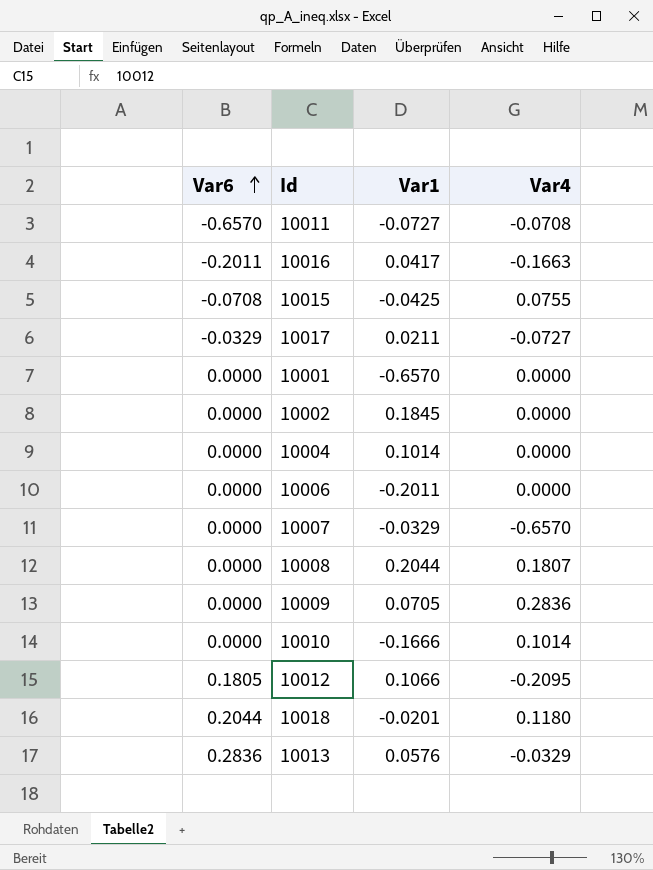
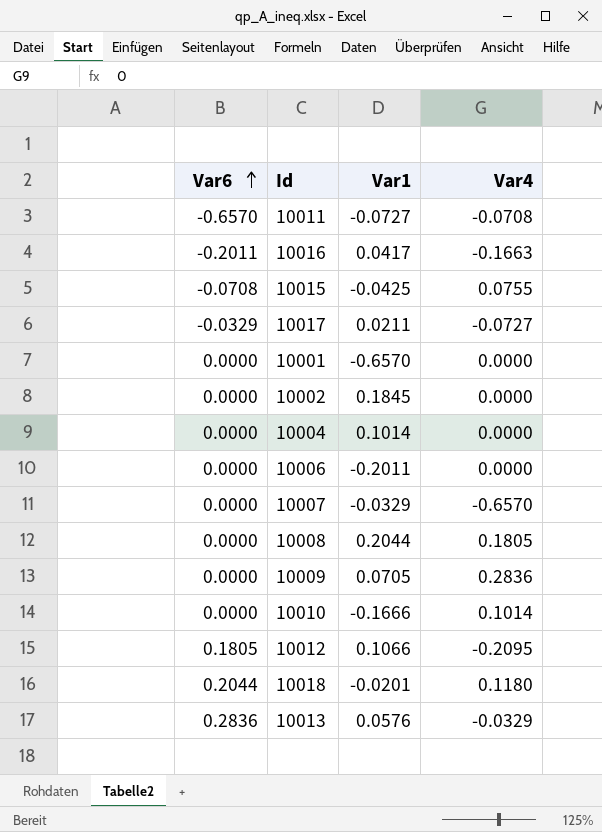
10008 | Var4: 0.1807 -> 0.1805

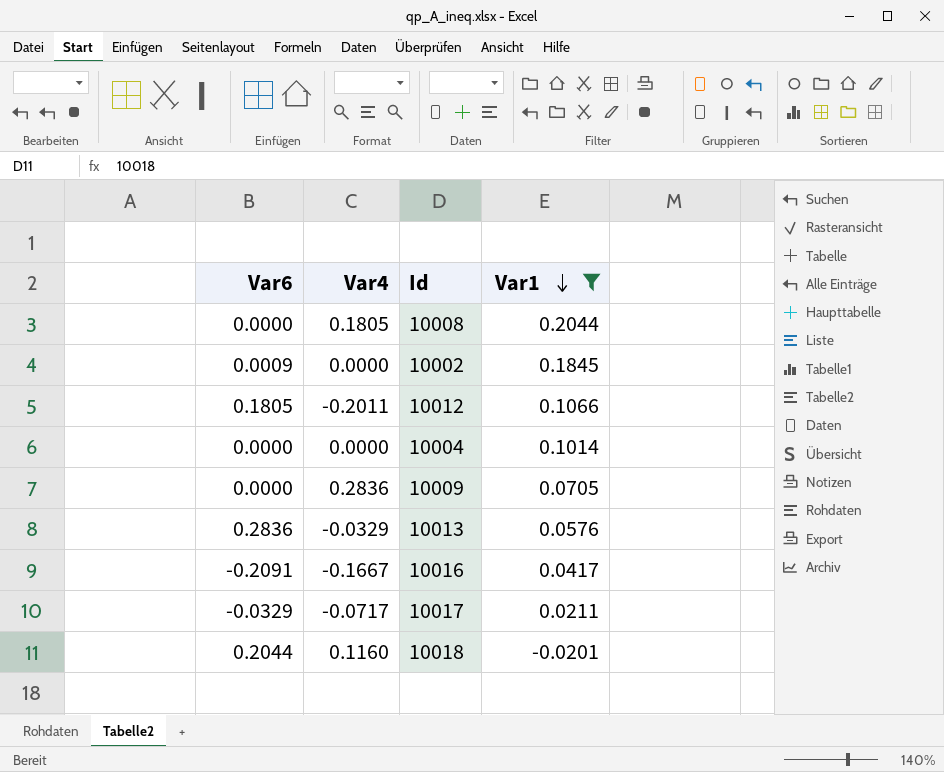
filter: none -> Var1 >= -0.0201
row order: Var6 ascending -> Var1 descending
column Var4 | position: 4 -> 2
10002 | Var6: 0.0000 -> 0.0009
10012 | Var4: -0.2095 -> -0.2011
10016 | Var6: -0.2011 -> -0.2091
10016 | Var4: -0.1663 -> -0.1667
10017 | Var4: -0.0727 -> -0.0717
10018 | Var4: 0.1180 -> 0.1160

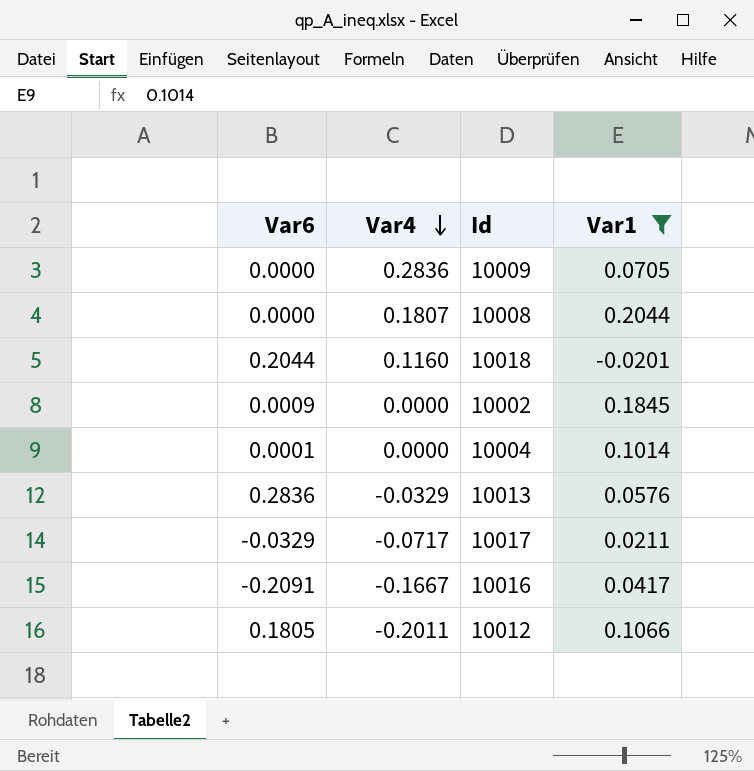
row order: Var1 descending -> Var4 descending
10008 | Var4: 0.1805 -> 0.1807
10004 | Var6: 0.0000 -> 0.0001

